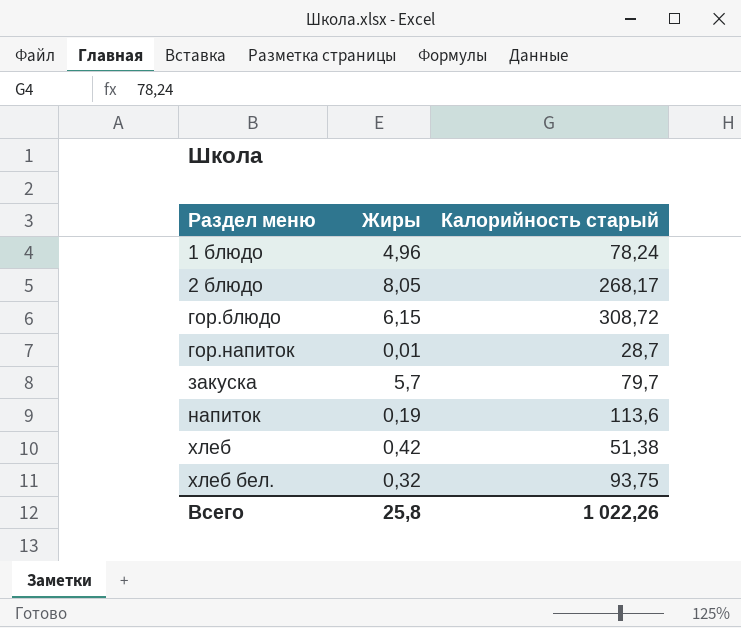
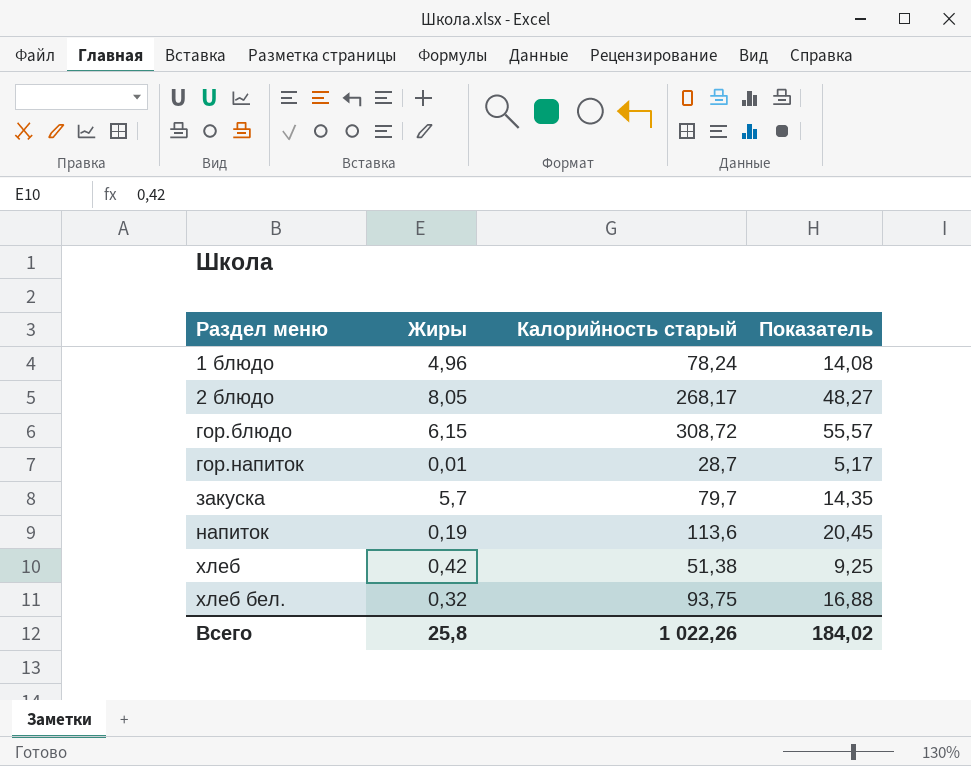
column Показатель | formula: none -> [Калорийность старый] * 0,18

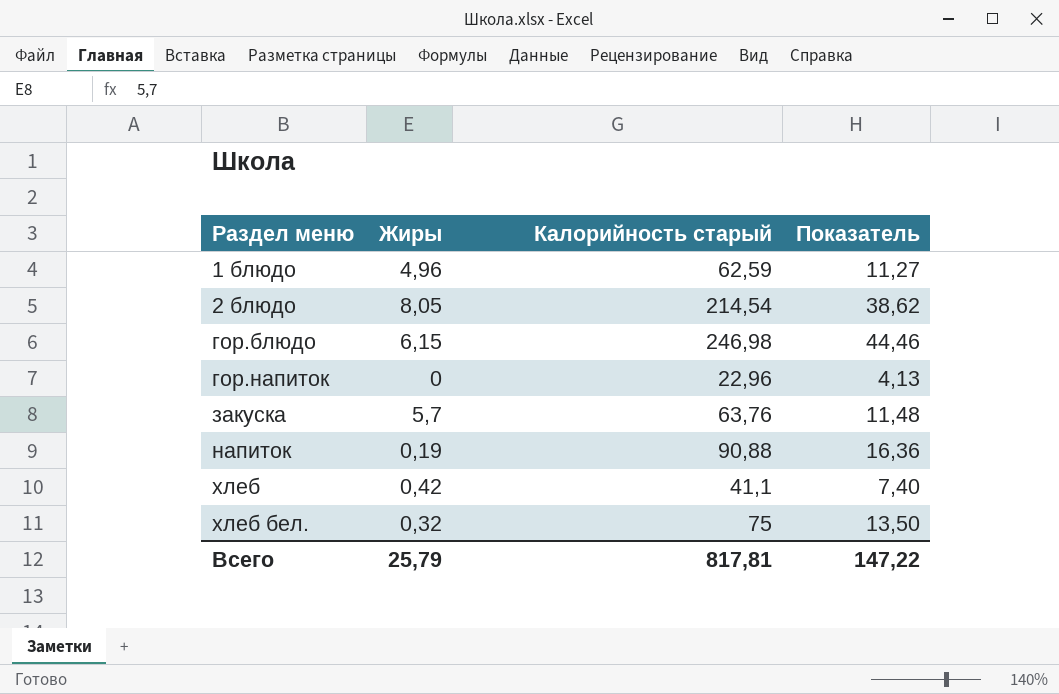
1 блюдо | Калорийность старый: 78,24 -> 62,59
1 блюдо | Показатель: 14,08 -> 11,27
2 блюдо | Калорийность старый: 268,17 -> 214,54
2 блюдо | Показатель: 48,27 -> 38,62
гор.блюдо | Калорийность старый: 308,72 -> 246,98
гор.блюдо | Показатель: 55,57 -> 44,46
гор.напиток | Жиры: 0,01 -> 0
гор.напиток | Калорийность старый: 28,7 -> 22,96
гор.напиток | Показатель: 5,17 -> 4,13
закуска | Калорийность старый: 79,7 -> 63,76
закуска | Показатель: 14,35 -> 11,48
напиток | Калорийность старый: 113,6 -> 90,88
напиток | Показатель: 20,45 -> 16,36
хлеб | Калорийность старый: 51,38 -> 41,1
хлеб | Показатель: 9,25 -> 7,40
хлеб бел. | Калорийность старый: 93,75 -> 75
хлеб бел. | Показатель: 16,88 -> 13,50
Всего | Жиры: 25,8 -> 25,79
Всего | Калорийность старый: 1 022,26 -> 817,81
Всего | Показатель: 184,02 -> 147,22

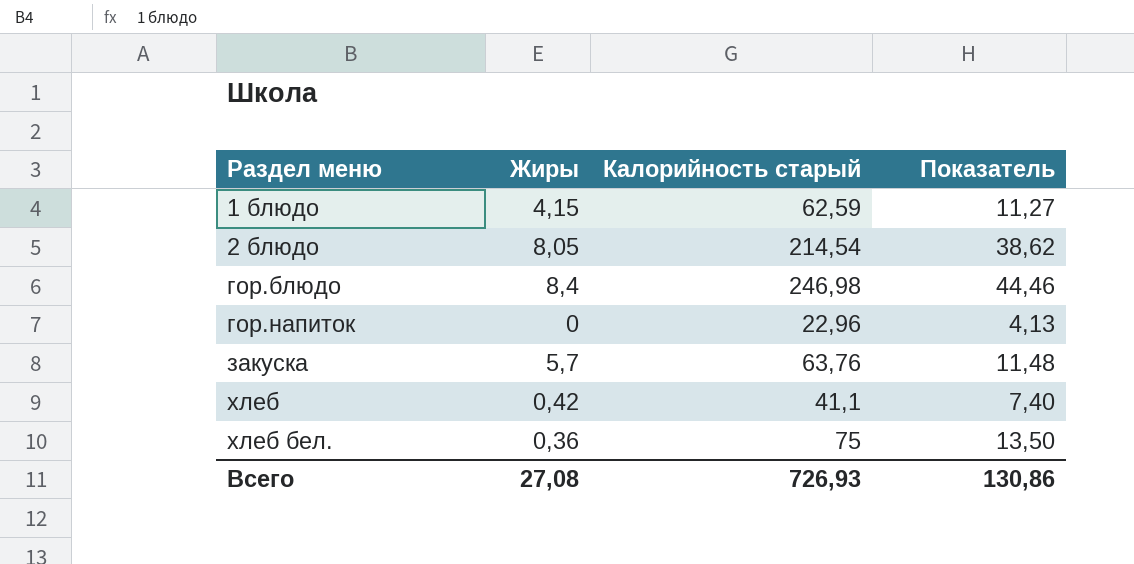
row напиток: 0,19 | 90,88 | 16,36 -> none
1 блюдо | Жиры: 4,96 -> 4,15
гор.блюдо | Жиры: 6,15 -> 8,4
хлеб бел. | Жиры: 0,32 -> 0,36
Всего | Жиры: 25,79 -> 27,08
Всего | Калорийность старый: 817,81 -> 726,93
Всего | Показатель: 147,22 -> 130,86

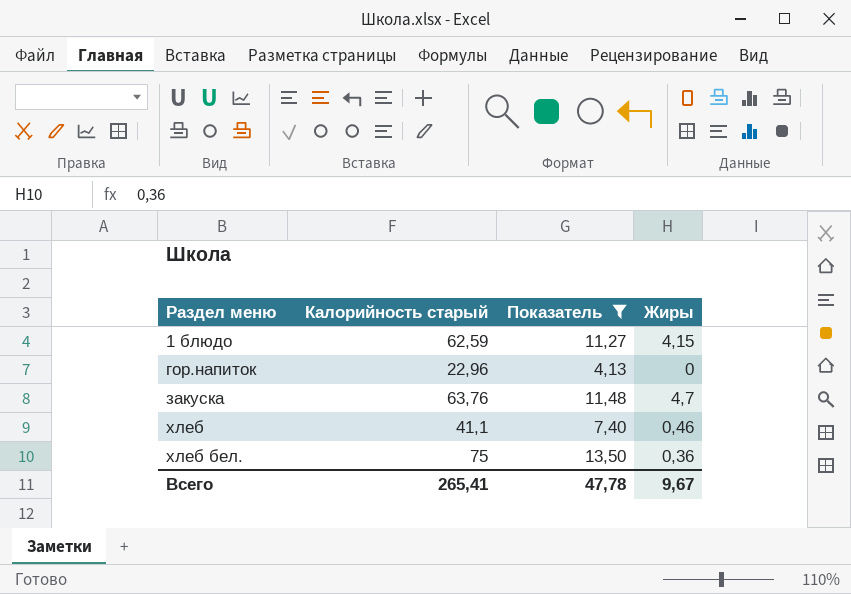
filter: none -> Показатель <= 13,50
column Жиры | position: 2 -> 4
закуска | Жиры: 5,7 -> 4,7
хлеб | Жиры: 0,42 -> 0,46
Всего | Калорийность старый: 726,93 -> 265,41
Всего | Показатель: 130,86 -> 47,78
Всего | Жиры: 27,08 -> 9,67

